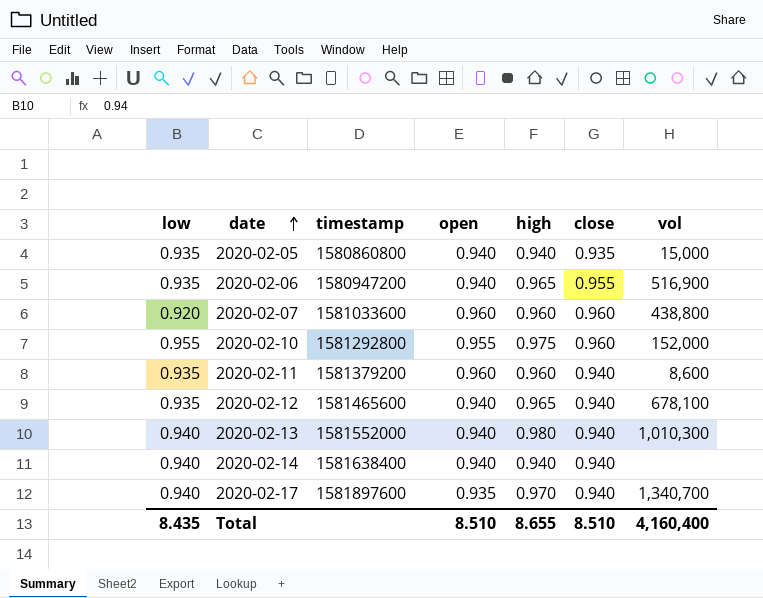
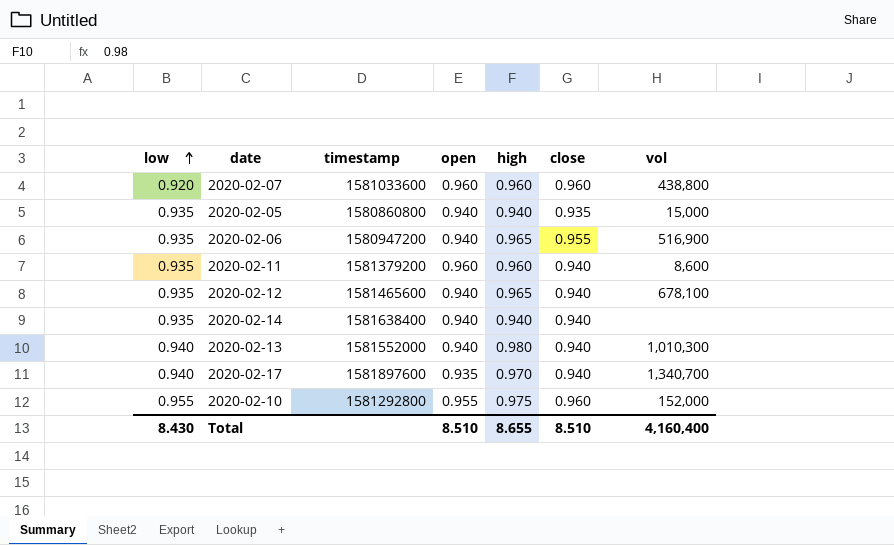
row order: date ascending -> low ascending
2020-02-14 | low: 0.940 -> 0.935
Total | low: 8.435 -> 8.430

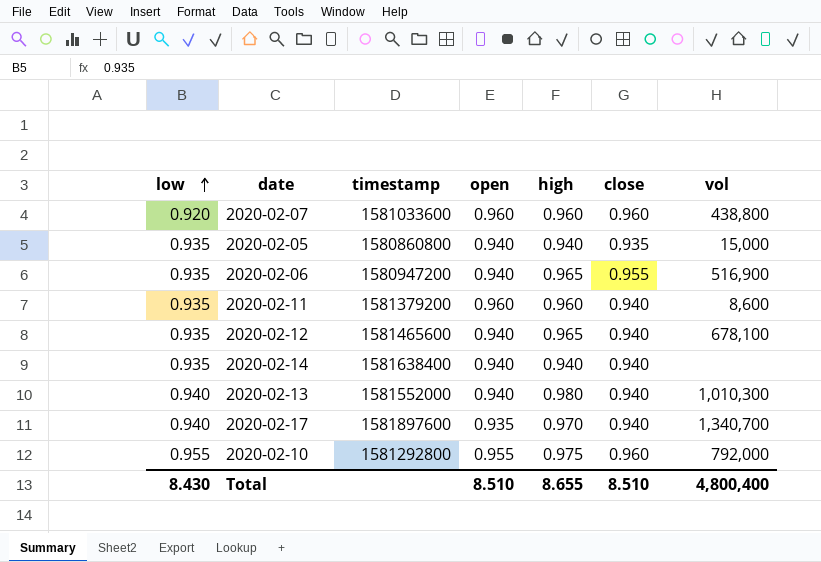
2020-02-10 | vol: 152,000 -> 792,000
Total | vol: 4,160,400 -> 4,800,400

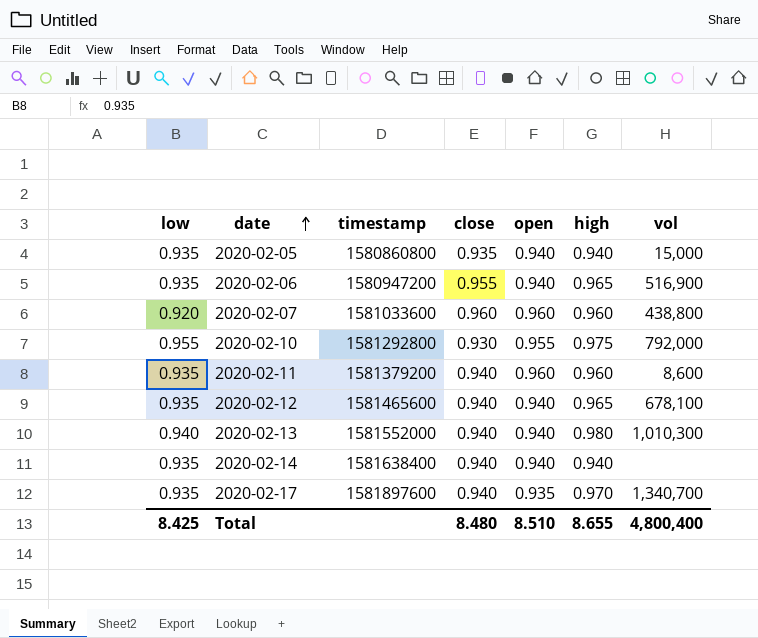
row order: low ascending -> date ascending
column close | position: 6 -> 4
2020-02-10 | close: 0.960 -> 0.930
2020-02-17 | low: 0.940 -> 0.935
Total | low: 8.430 -> 8.425
Total | close: 8.510 -> 8.480

